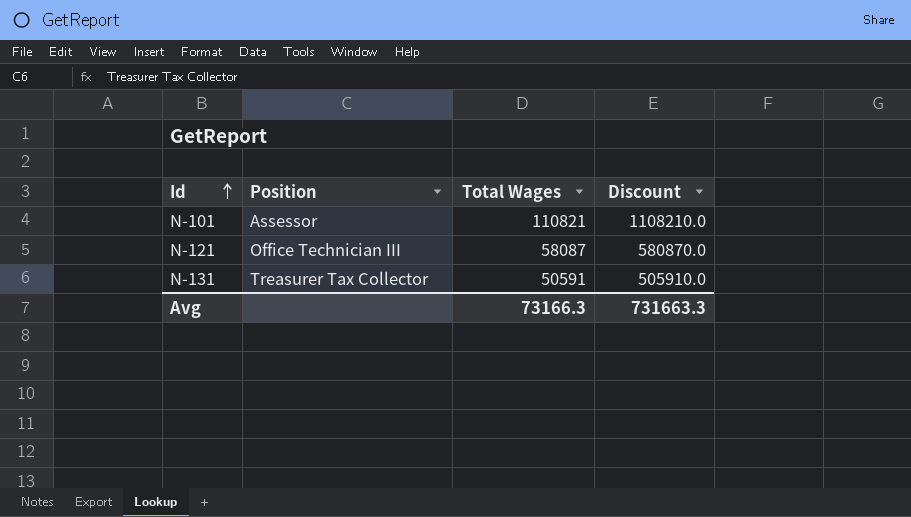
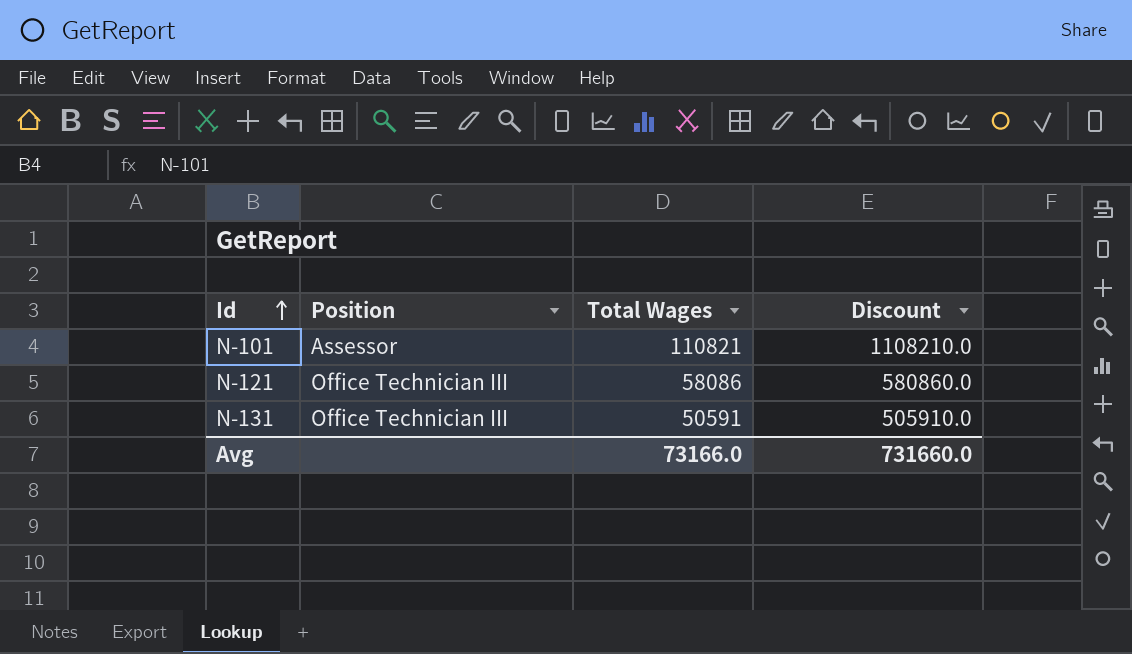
N-121 | Total Wages: 58087 -> 58086
N-121 | Discount: 580870.0 -> 580860.0
N-131 | Position: Treasurer Tax Collector -> Office Technician III
Avg | Total Wages: 73166.3 -> 73166.0
Avg | Discount: 731663.3 -> 731660.0

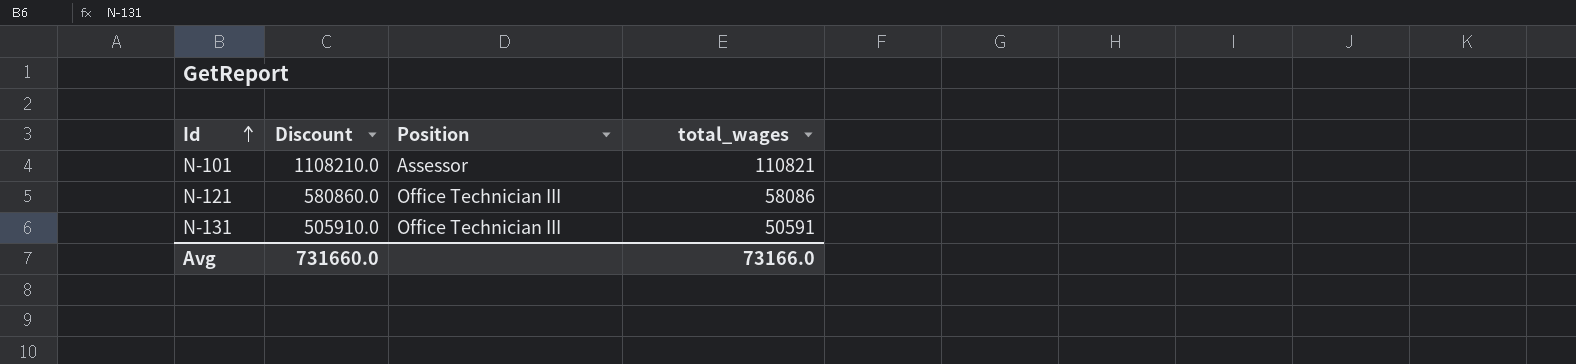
column Discount | position: 4 -> 2
column name: Total Wages -> total_wages

